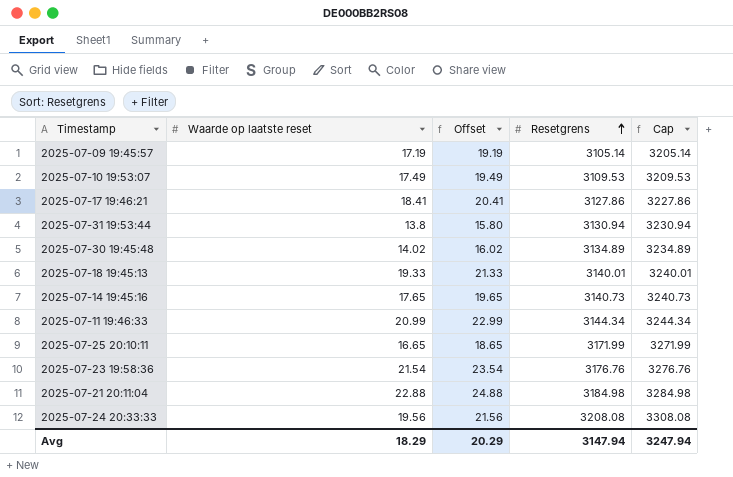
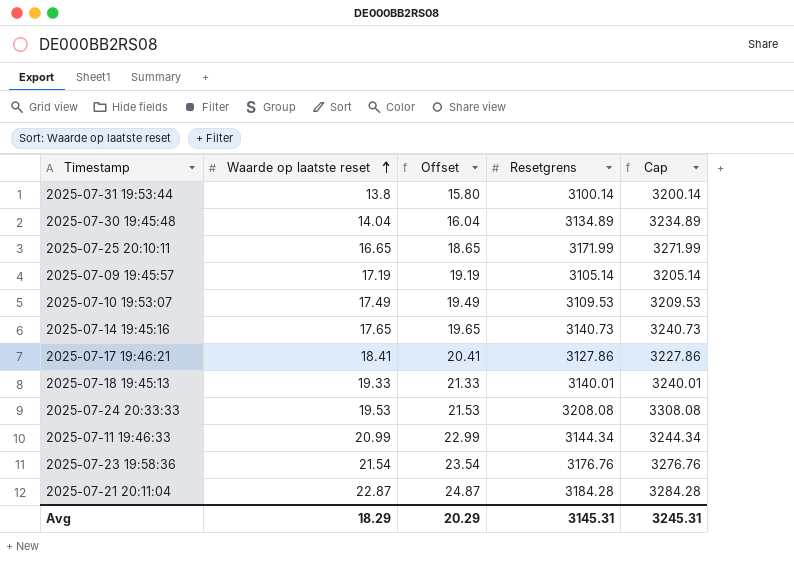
row order: Resetgrens ascending -> Waarde op laatste reset ascending
2025-07-31 19:53:44 | Resetgrens: 3130.94 -> 3100.14
2025-07-31 19:53:44 | Cap: 3230.94 -> 3200.14
2025-07-30 19:45:48 | Waarde op laatste reset: 14.02 -> 14.04
2025-07-30 19:45:48 | Offset: 16.02 -> 16.04
2025-07-24 20:33:33 | Waarde op laatste reset: 19.56 -> 19.53
2025-07-24 20:33:33 | Offset: 21.56 -> 21.53
2025-07-21 20:11:04 | Waarde op laatste reset: 22.88 -> 22.87
2025-07-21 20:11:04 | Offset: 24.88 -> 24.87
2025-07-21 20:11:04 | Resetgrens: 3184.98 -> 3184.28
2025-07-21 20:11:04 | Cap: 3284.98 -> 3284.28
Avg | Resetgrens: 3147.94 -> 3145.31
Avg | Cap: 3247.94 -> 3245.31

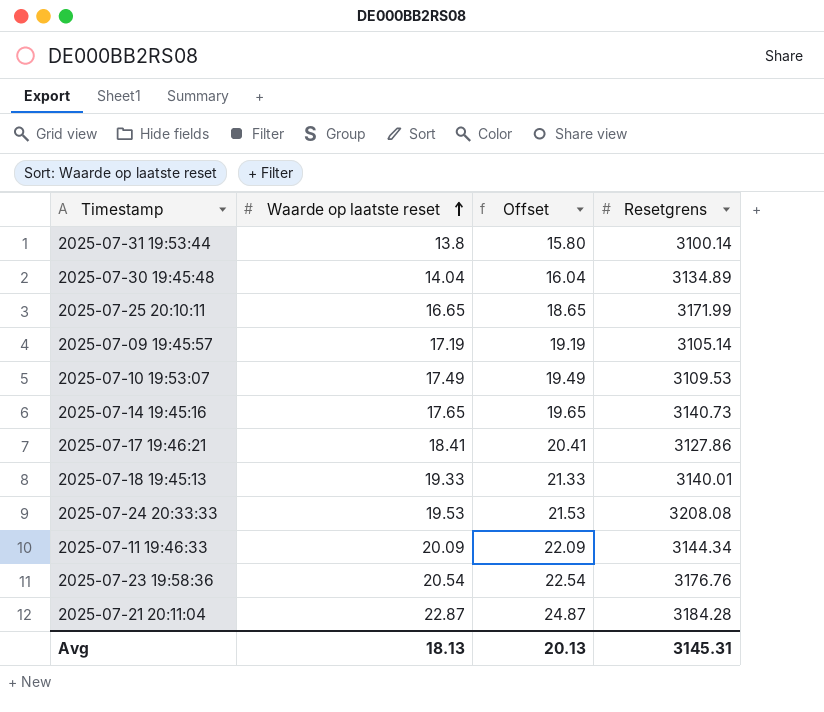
column Cap | formula: [Resetgrens] + 100 -> none
2025-07-11 19:46:33 | Waarde op laatste reset: 20.99 -> 20.09
2025-07-11 19:46:33 | Offset: 22.99 -> 22.09
2025-07-23 19:58:36 | Waarde op laatste reset: 21.54 -> 20.54
2025-07-23 19:58:36 | Offset: 23.54 -> 22.54
Avg | Waarde op laatste reset: 18.29 -> 18.13
Avg | Offset: 20.29 -> 20.13

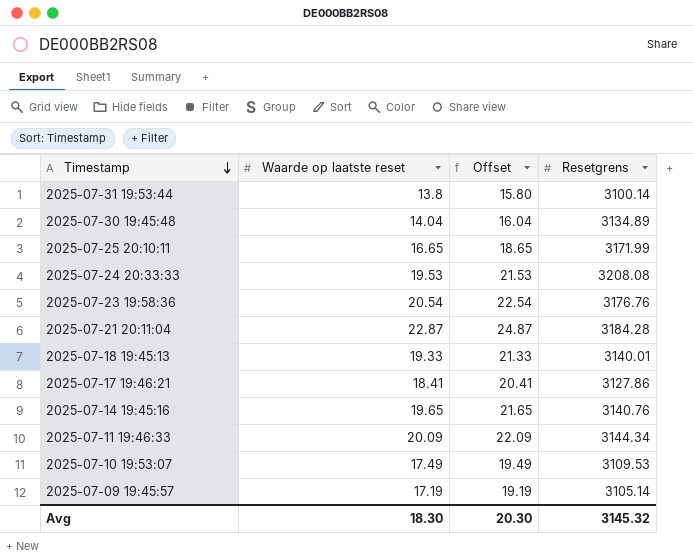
row order: Waarde op laatste reset ascending -> Timestamp descending
2025-07-14 19:45:16 | Waarde op laatste reset: 17.65 -> 19.65
2025-07-14 19:45:16 | Offset: 19.65 -> 21.65
2025-07-14 19:45:16 | Resetgrens: 3140.73 -> 3140.76
Avg | Waarde op laatste reset: 18.13 -> 18.30
Avg | Offset: 20.13 -> 20.30
Avg | Resetgrens: 3145.31 -> 3145.32

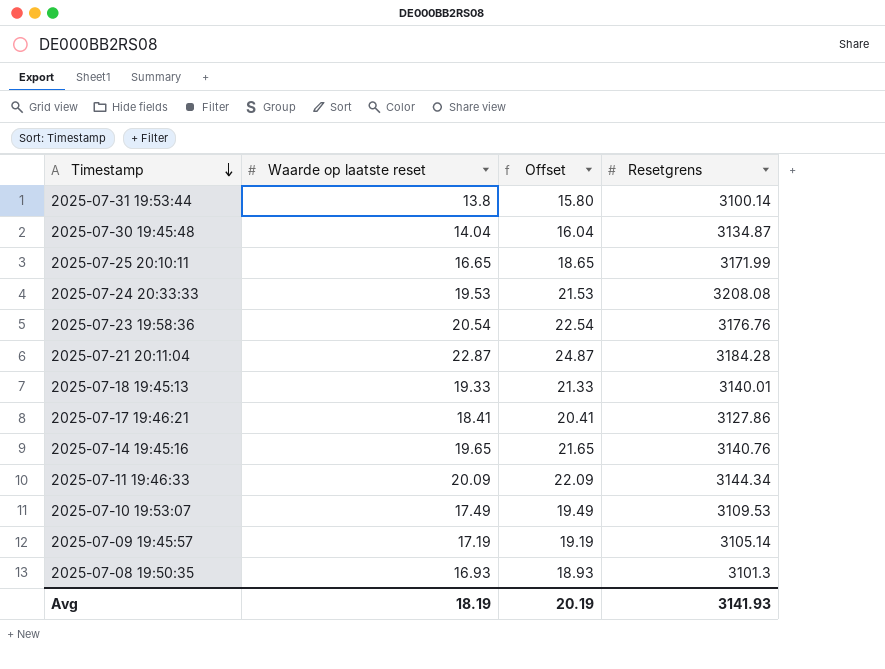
2025-07-30 19:45:48 | Resetgrens: 3134.89 -> 3134.87
row 2025-07-08 19:50:35: none -> 16.93 | 18.93 | 3101.3
Avg | Waarde op laatste reset: 18.30 -> 18.19
Avg | Offset: 20.30 -> 20.19
Avg | Resetgrens: 3145.32 -> 3141.93

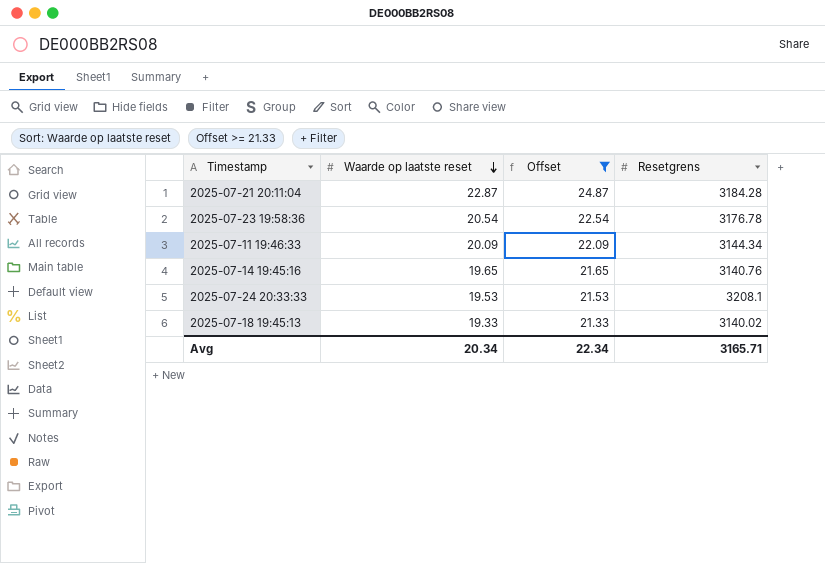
filter: none -> Offset >= 21.33
row order: Timestamp descending -> Waarde op laatste reset descending
2025-07-23 19:58:36 | Resetgrens: 3176.76 -> 3176.78
2025-07-24 20:33:33 | Resetgrens: 3208.08 -> 3208.1
2025-07-18 19:45:13 | Resetgrens: 3140.01 -> 3140.02
Avg | Waarde op laatste reset: 18.19 -> 20.34
Avg | Offset: 20.19 -> 22.34
Avg | Resetgrens: 3141.93 -> 3165.71

